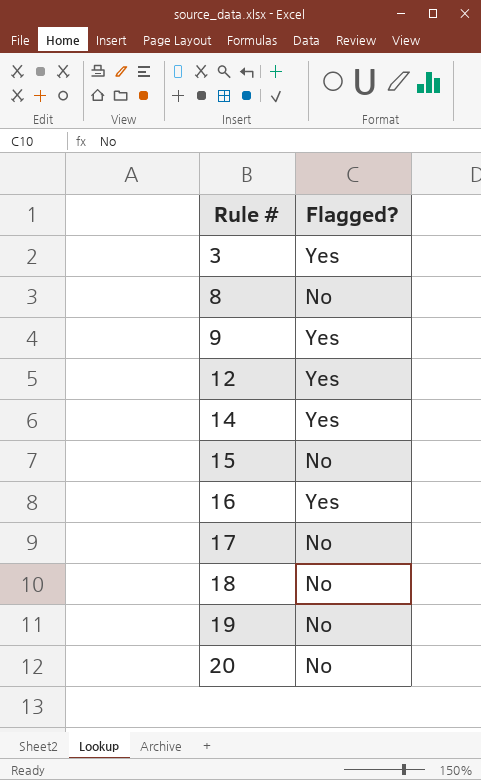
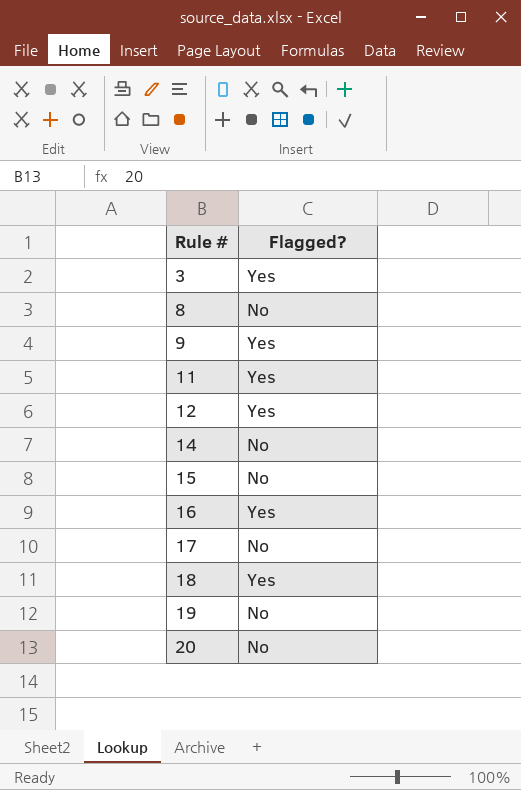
row 11: none -> Yes
14 | Flagged?: Yes -> No
18 | Flagged?: No -> Yes

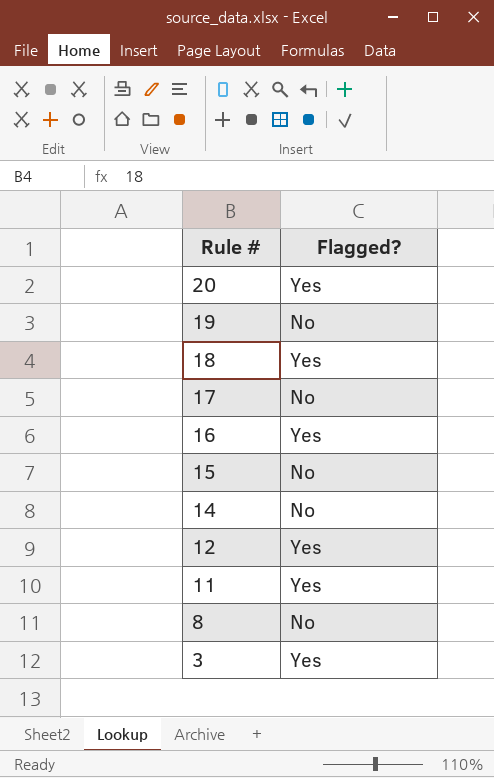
row order: Rule # ascending -> Rule # descending
row 9: Yes -> none
20 | Flagged?: No -> Yes

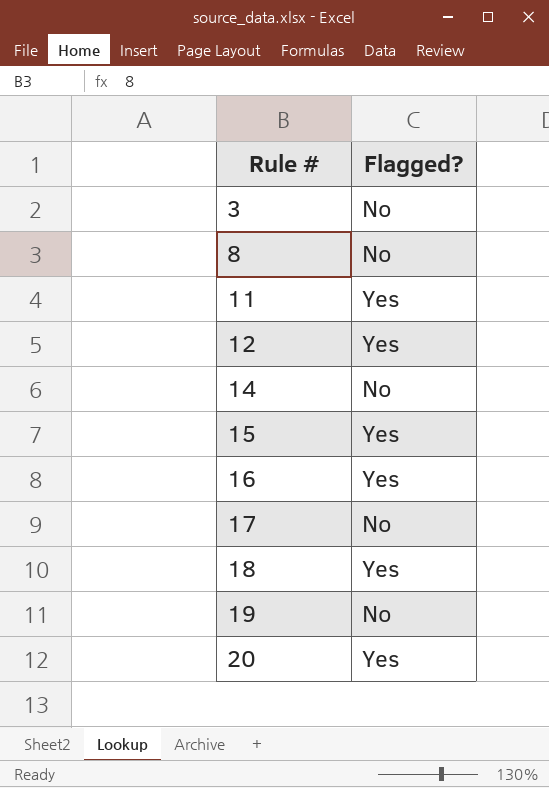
row order: Rule # descending -> Rule # ascending
3 | Flagged?: Yes -> No
15 | Flagged?: No -> Yes

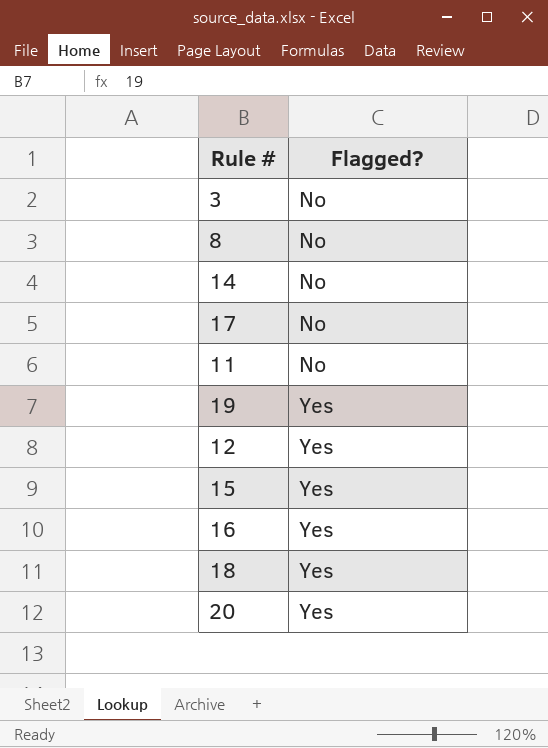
row order: Rule # ascending -> Flagged? ascending
11 | Flagged?: Yes -> No
19 | Flagged?: No -> Yes

